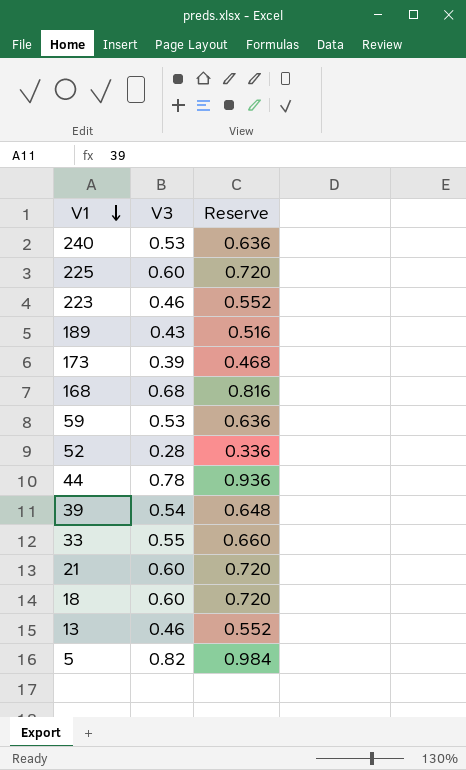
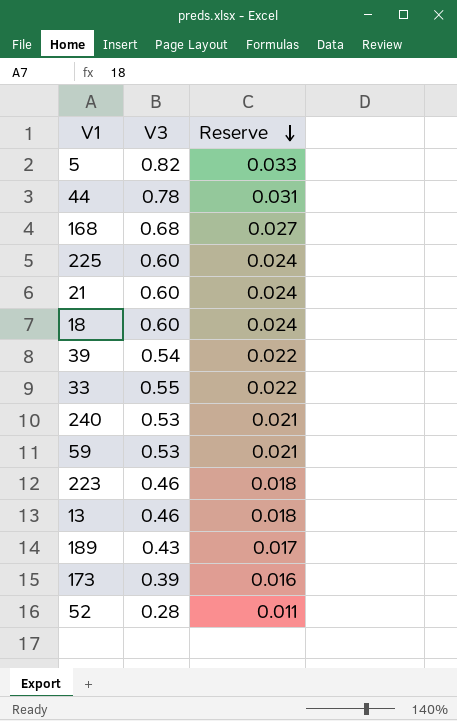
row order: V1 descending -> Reserve descending
column Reserve | formula: [V3] * 1.2 -> [V3] * 0.04

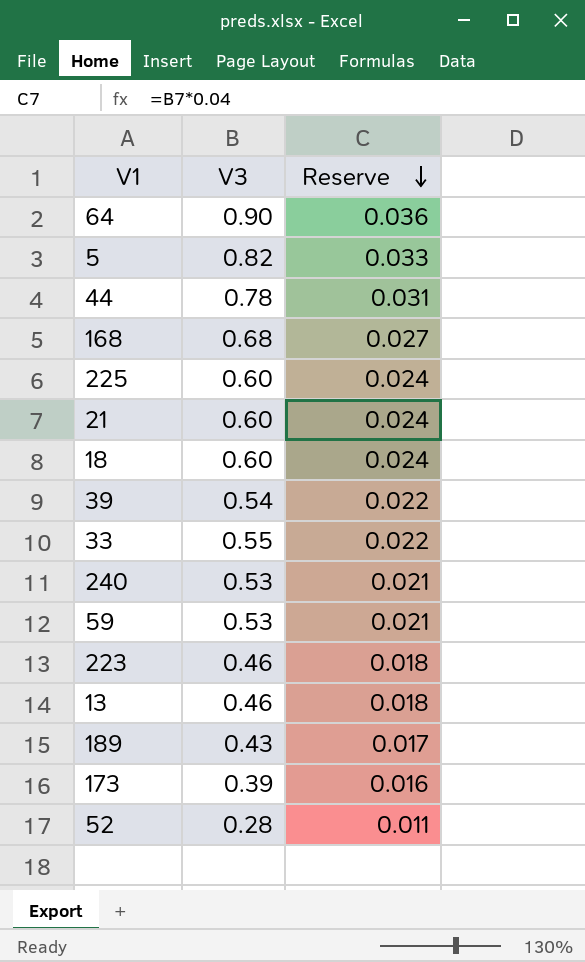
row 64: none -> 0.90 | 0.036

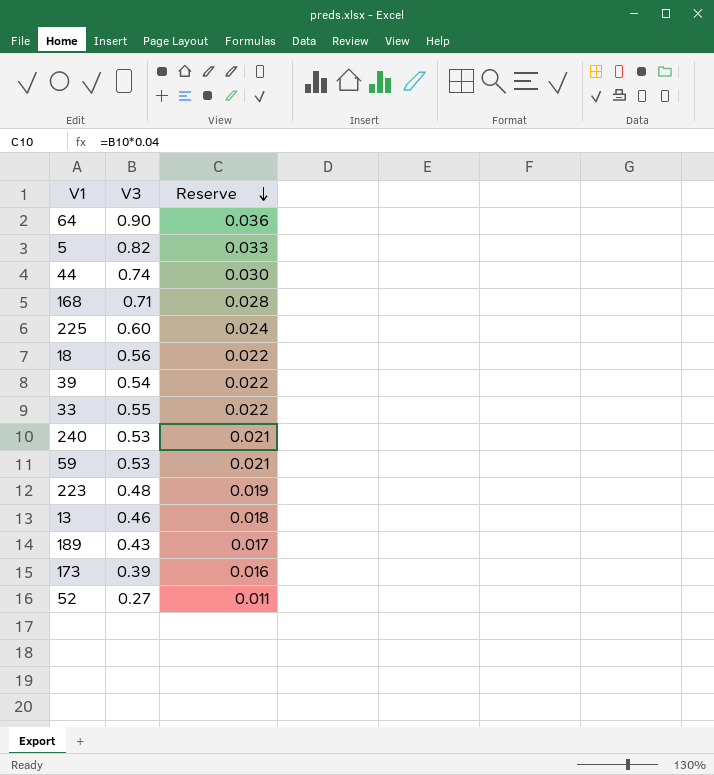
row 21: 0.60 | 0.024 -> none
44 | V3: 0.78 -> 0.74
44 | Reserve: 0.031 -> 0.030
168 | V3: 0.68 -> 0.71
168 | Reserve: 0.027 -> 0.028
18 | V3: 0.60 -> 0.56
18 | Reserve: 0.024 -> 0.022
223 | V3: 0.46 -> 0.48
223 | Reserve: 0.018 -> 0.019
52 | V3: 0.28 -> 0.27

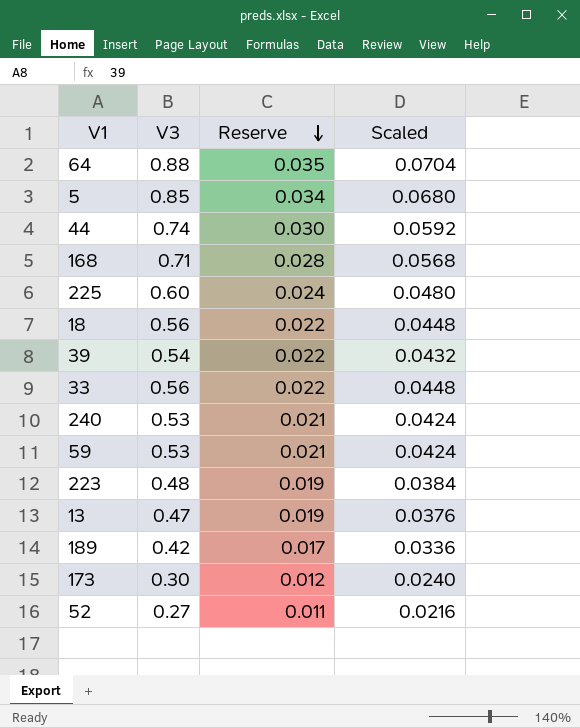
column Scaled | formula: none -> [V3] * 0.08
64 | V3: 0.90 -> 0.88
64 | Reserve: 0.036 -> 0.035
5 | V3: 0.82 -> 0.85
5 | Reserve: 0.033 -> 0.034
33 | V3: 0.55 -> 0.56
13 | V3: 0.46 -> 0.47
13 | Reserve: 0.018 -> 0.019
189 | V3: 0.43 -> 0.42
173 | V3: 0.39 -> 0.30
173 | Reserve: 0.016 -> 0.012

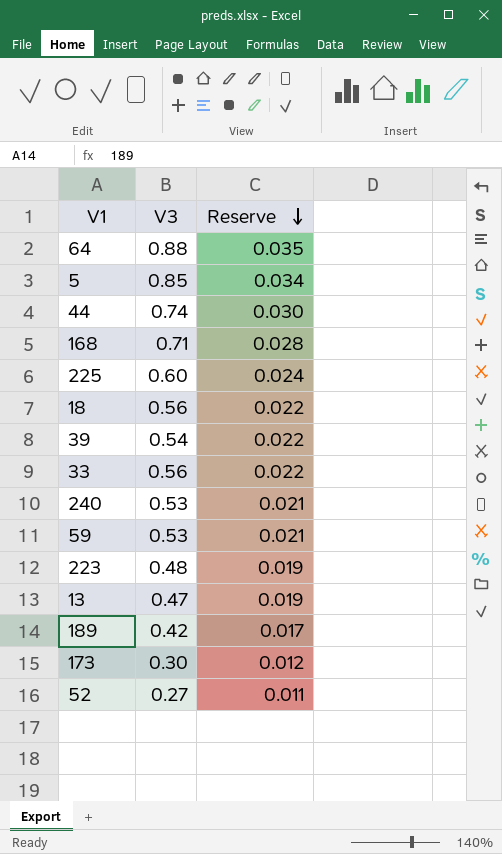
column Scaled | formula: [V3] * 0.08 -> none

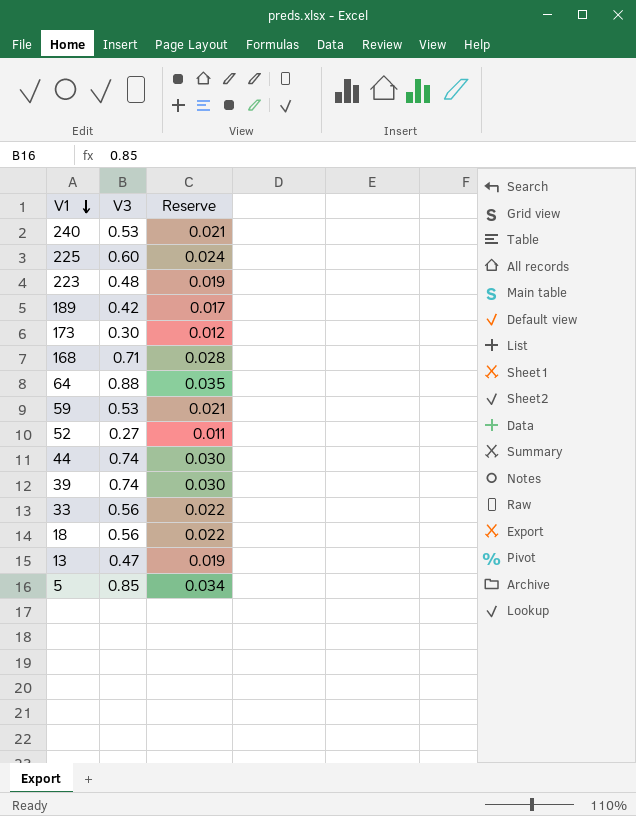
row order: Reserve descending -> V1 descending
39 | V3: 0.54 -> 0.74
39 | Reserve: 0.022 -> 0.030

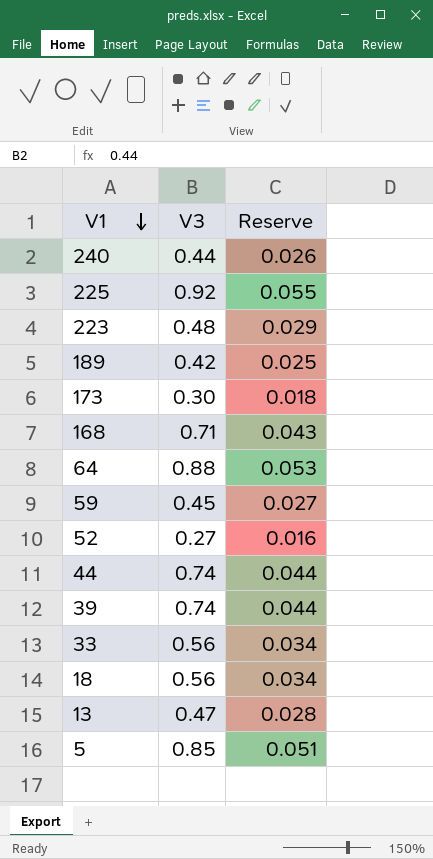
column Reserve | formula: [V3] * 0.04 -> [V3] * 0.06
240 | V3: 0.53 -> 0.44
225 | V3: 0.60 -> 0.92
59 | V3: 0.53 -> 0.45

